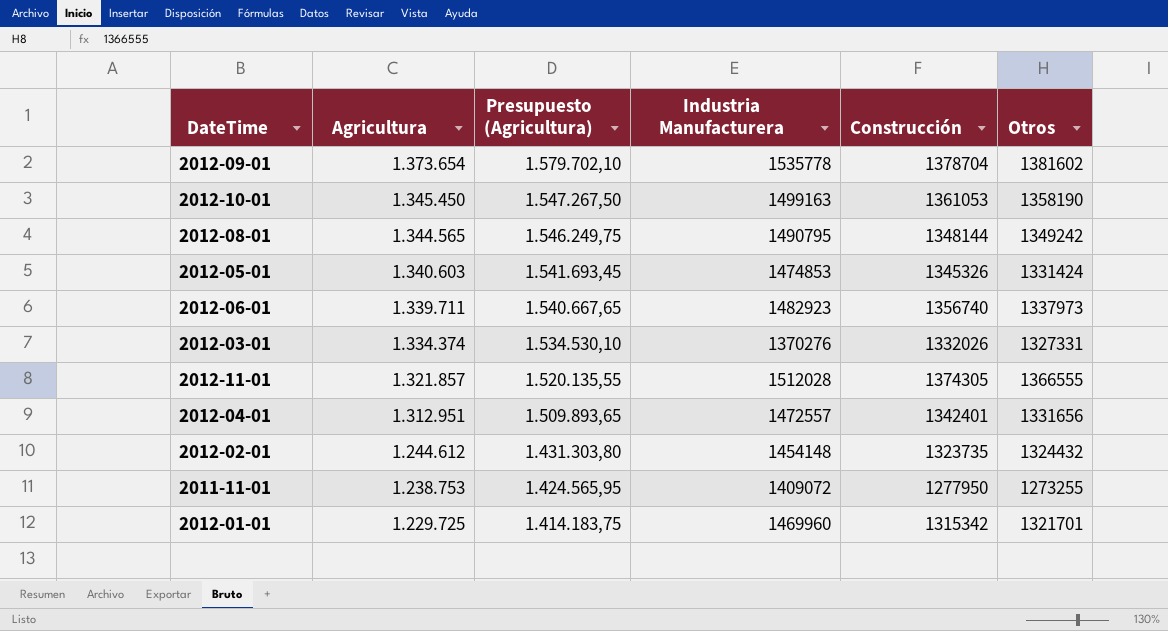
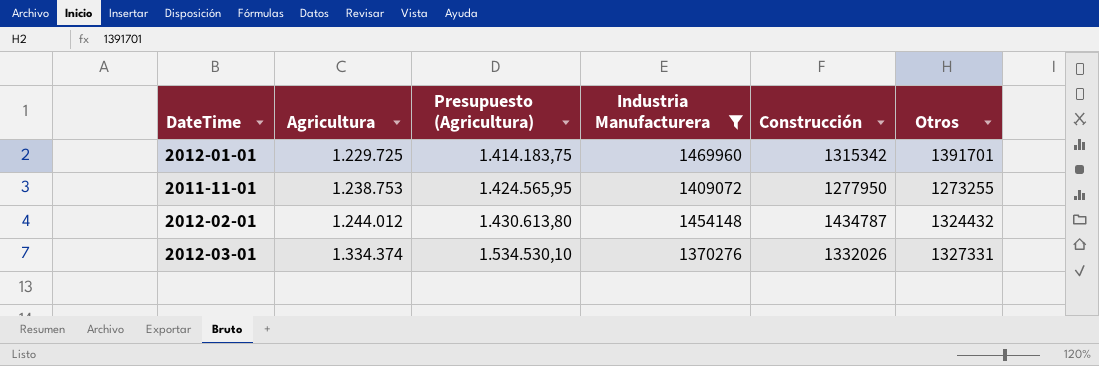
filter: none -> Industria Manufacturera <= 1469960
row order: Agricultura descending -> Agricultura ascending
2012-01-01 | Otros: 1321701 -> 1391701
2012-02-01 | Agricultura: 1.244.612 -> 1.244.012
2012-02-01 | Presupuesto (Agricultura): 1.431.303,80 -> 1.430.613,80
2012-02-01 | Construcción: 1323735 -> 1434787

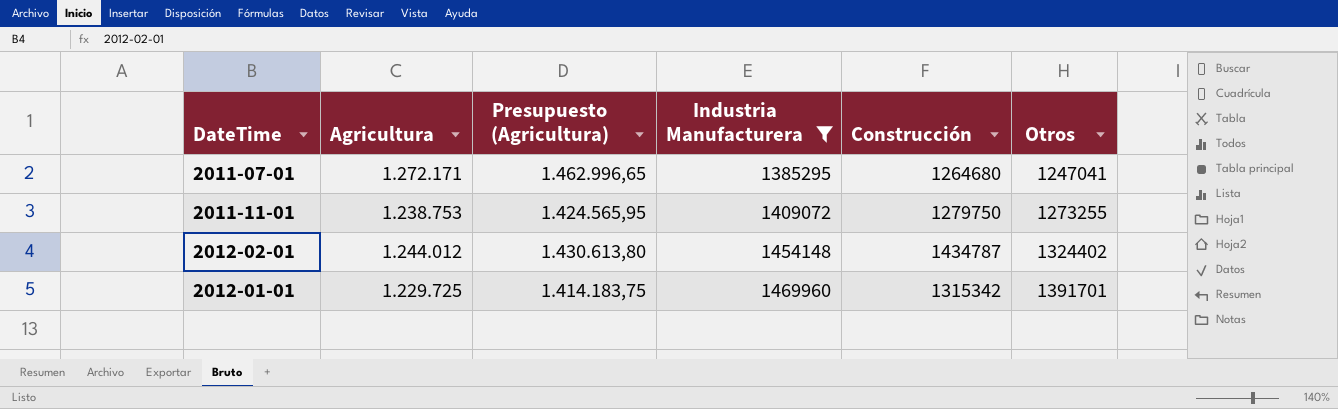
row order: Agricultura ascending -> Industria Manufacturera ascending
row 2012-03-01: 1.334.374 | 1.534.530,10 | 1370276 | 1332026 | 1327331 -> none
row 2011-07-01: none -> 1.272.171 | 1.462.996,65 | 1385295 | 1264680 | 1247041
2011-11-01 | Construcción: 1277950 -> 1279750
2012-02-01 | Otros: 1324432 -> 1324402

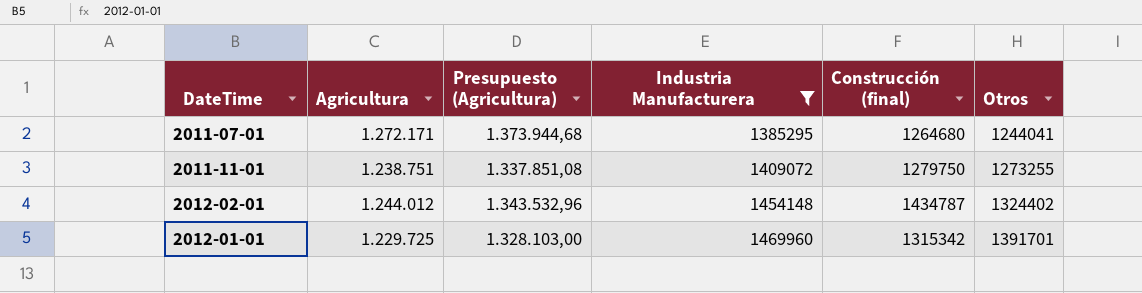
column Presupuesto (Agricultura) | formula: [Agricultura] * 1,15 -> [Agricultura] * 1,08
column name: Construcción -> Construcción (final)
2011-07-01 | Otros: 1247041 -> 1244041
2011-11-01 | Agricultura: 1.238.753 -> 1.238.751

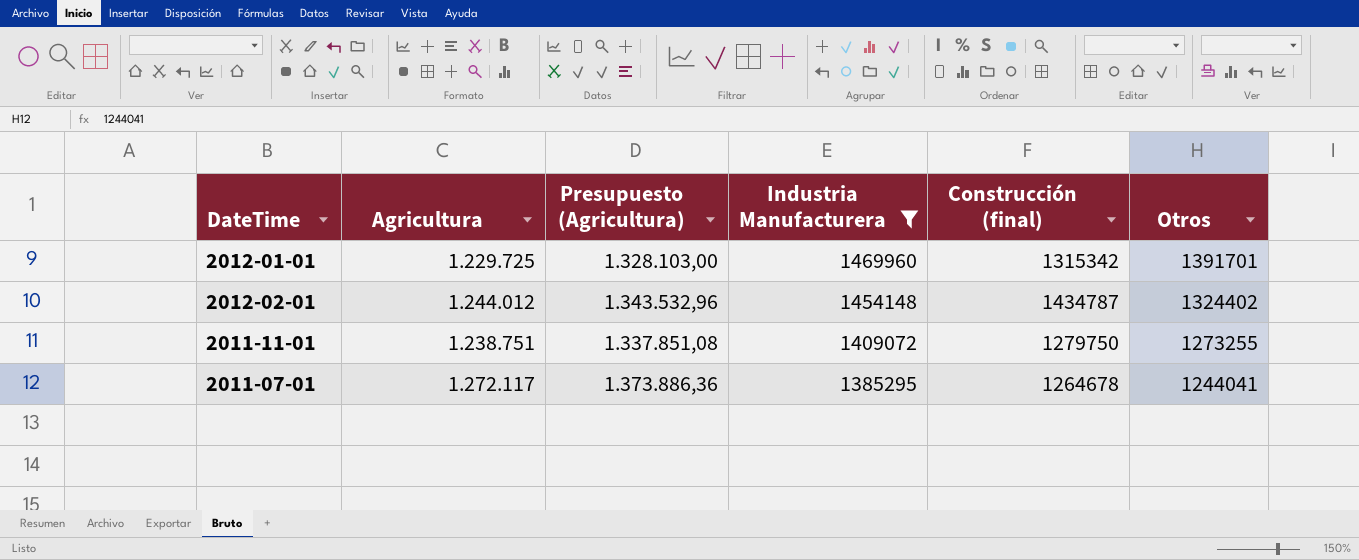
row order: Industria Manufacturera ascending -> Industria Manufacturera descending
2011-07-01 | Agricultura: 1.272.171 -> 1.272.117
2011-07-01 | Presupuesto (Agricultura): 1.373.944,68 -> 1.373.886,36
2011-07-01 | Construcción (final): 1264680 -> 1264678

